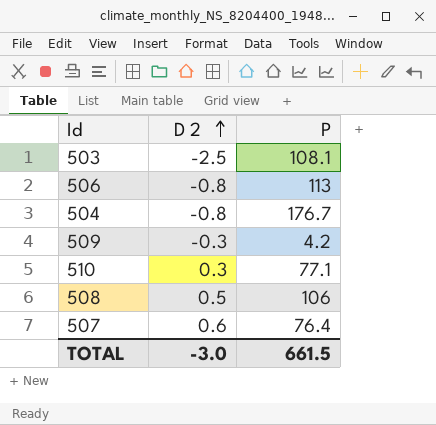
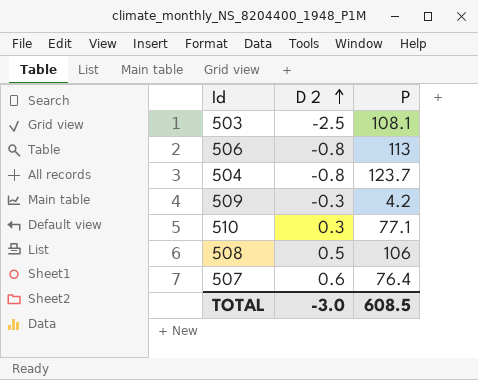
504 | P: 176.7 -> 123.7
TOTAL | P: 661.5 -> 608.5

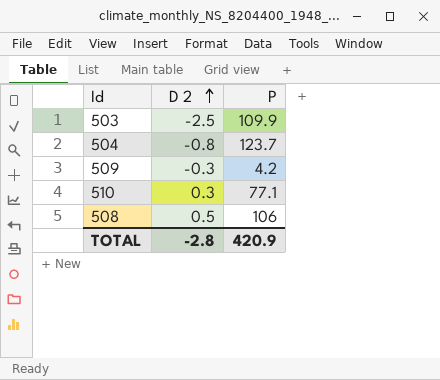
row 506: -0.8 | 113 -> none
row 507: 0.6 | 76.4 -> none
503 | P: 108.1 -> 109.9
TOTAL | D 2: -3.0 -> -2.8
TOTAL | P: 608.5 -> 420.9

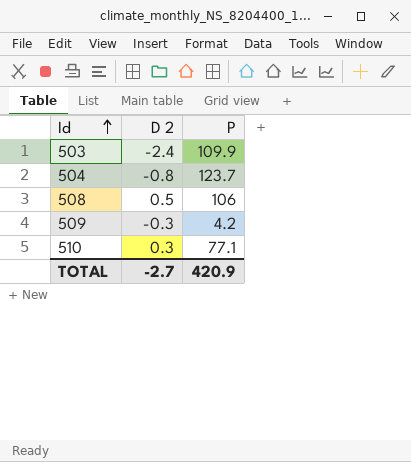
row order: D 2 ascending -> Id ascending
503 | D 2: -2.5 -> -2.4
TOTAL | D 2: -2.8 -> -2.7

